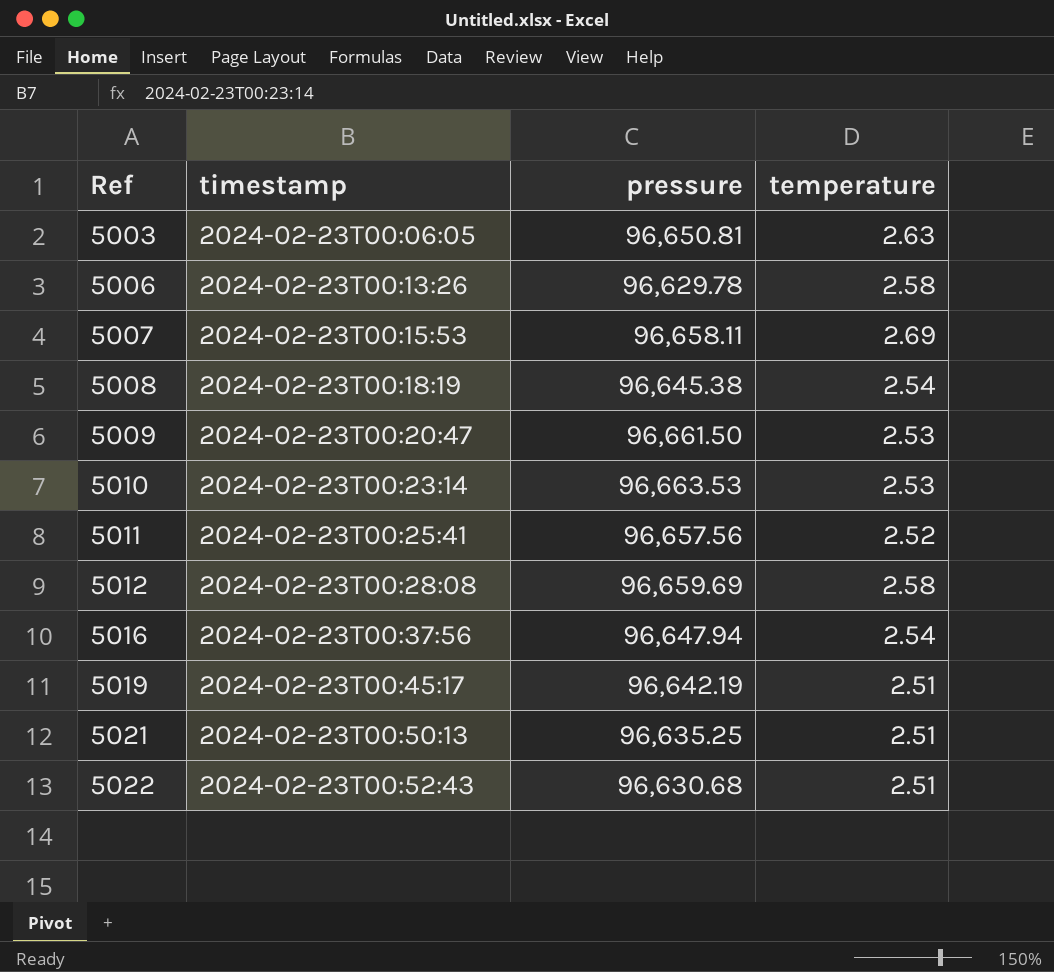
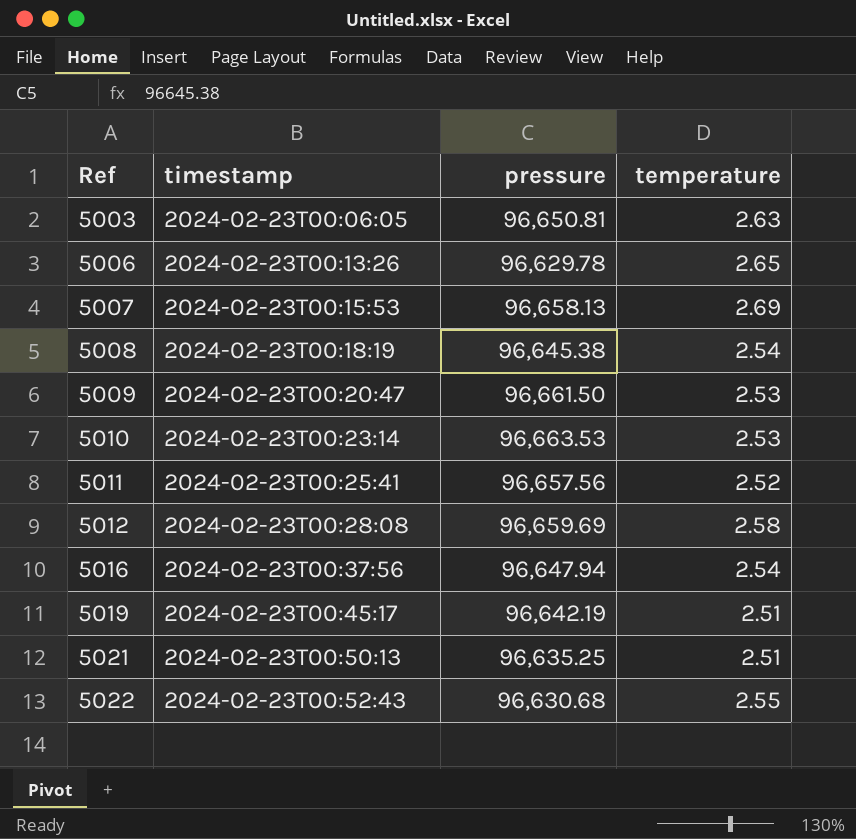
5006 | temperature: 2.58 -> 2.65
5007 | pressure: 96,658.11 -> 96,658.13
5022 | temperature: 2.51 -> 2.55

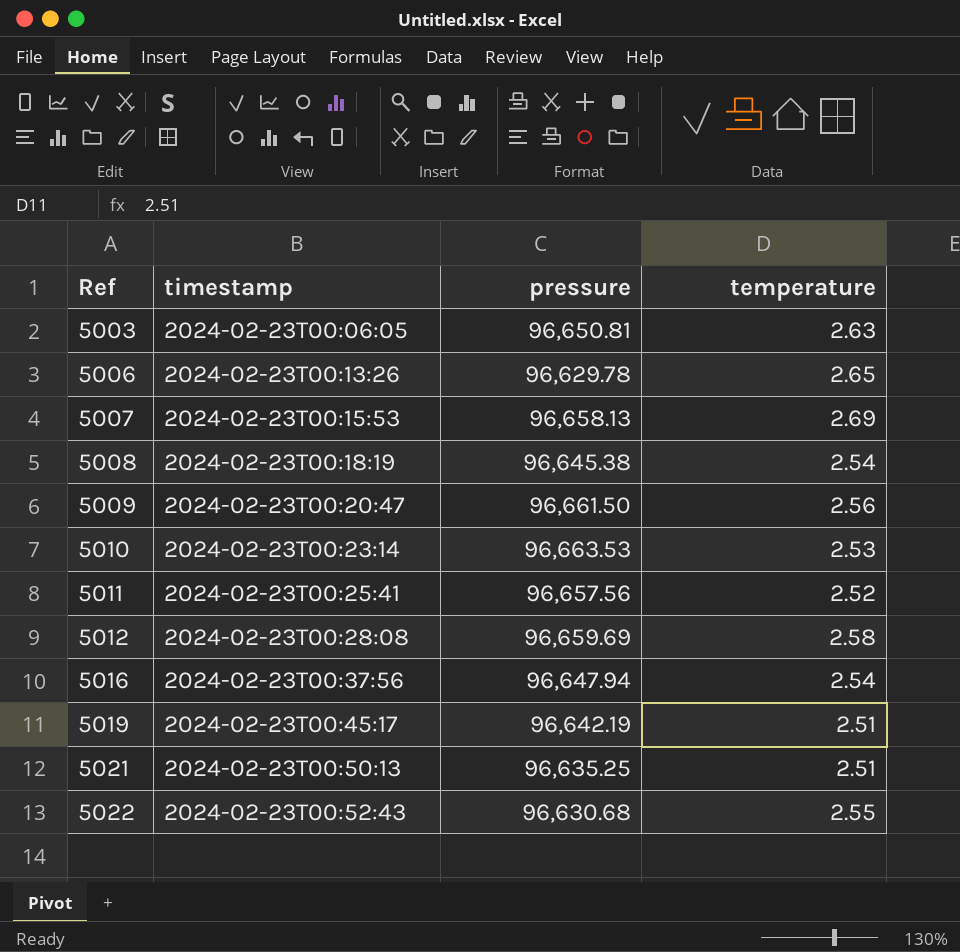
5009 | temperature: 2.53 -> 2.56

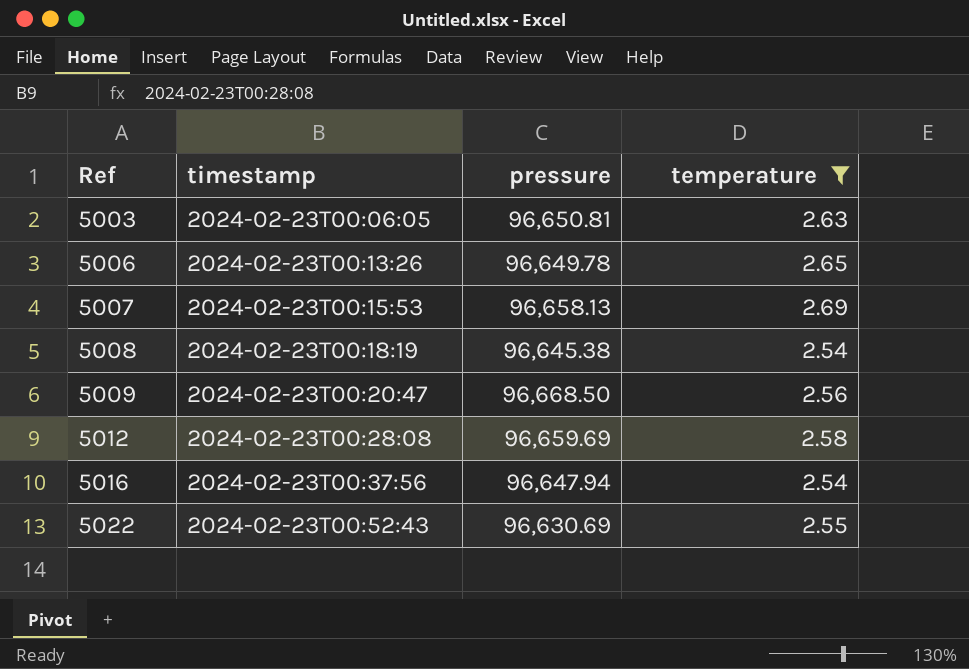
filter: none -> temperature >= 2.54
5006 | pressure: 96,629.78 -> 96,649.78
5009 | pressure: 96,661.50 -> 96,668.50
5022 | pressure: 96,630.68 -> 96,630.69

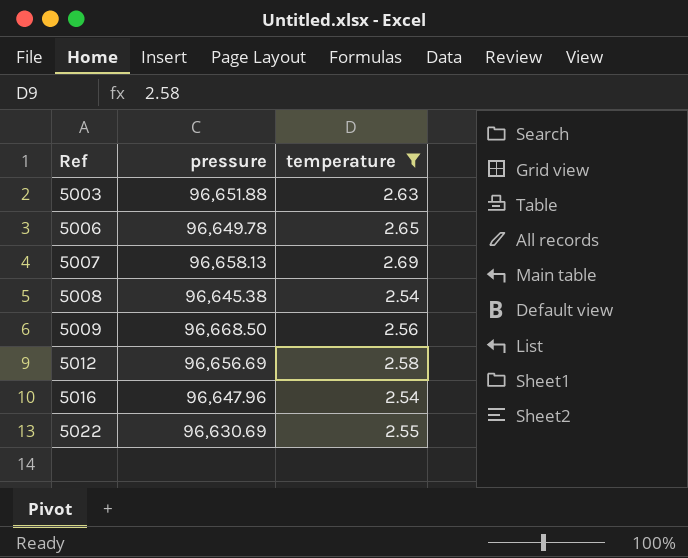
column timestamp | position: 2 -> none
5003 | pressure: 96,650.81 -> 96,651.88
5012 | pressure: 96,659.69 -> 96,656.69
5016 | pressure: 96,647.94 -> 96,647.96

